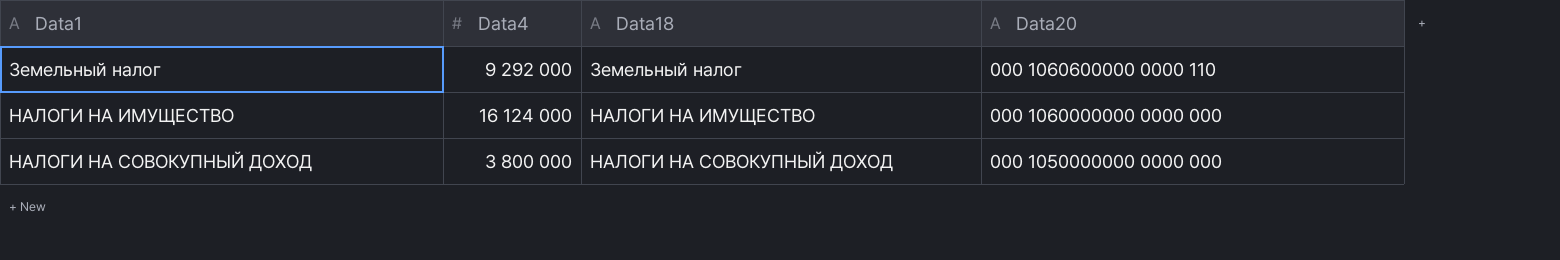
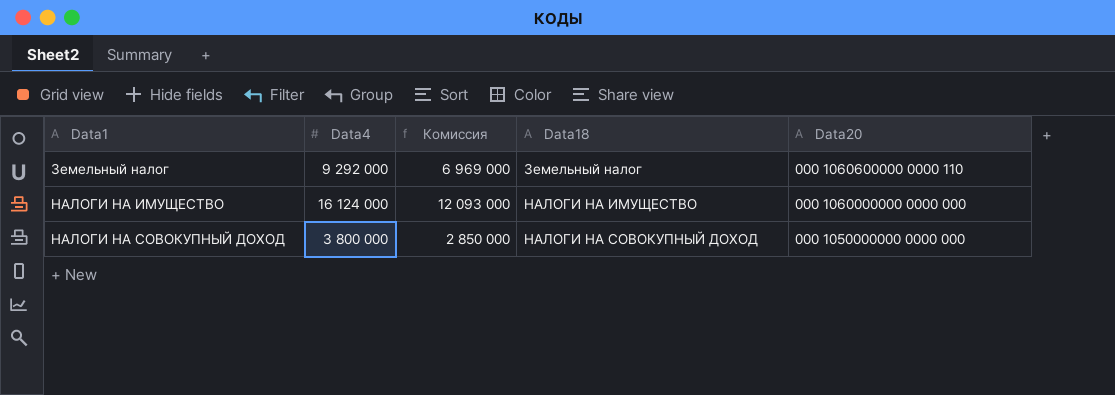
column Комиссия | formula: none -> [Data4] * 0,75

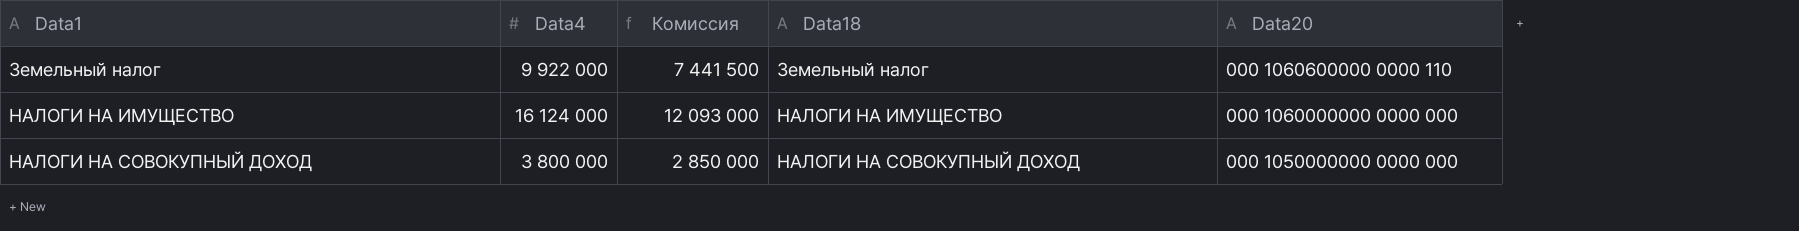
Земельный налог | Data4: 9 292 000 -> 9 922 000
Земельный налог | Комиссия: 6 969 000 -> 7 441 500

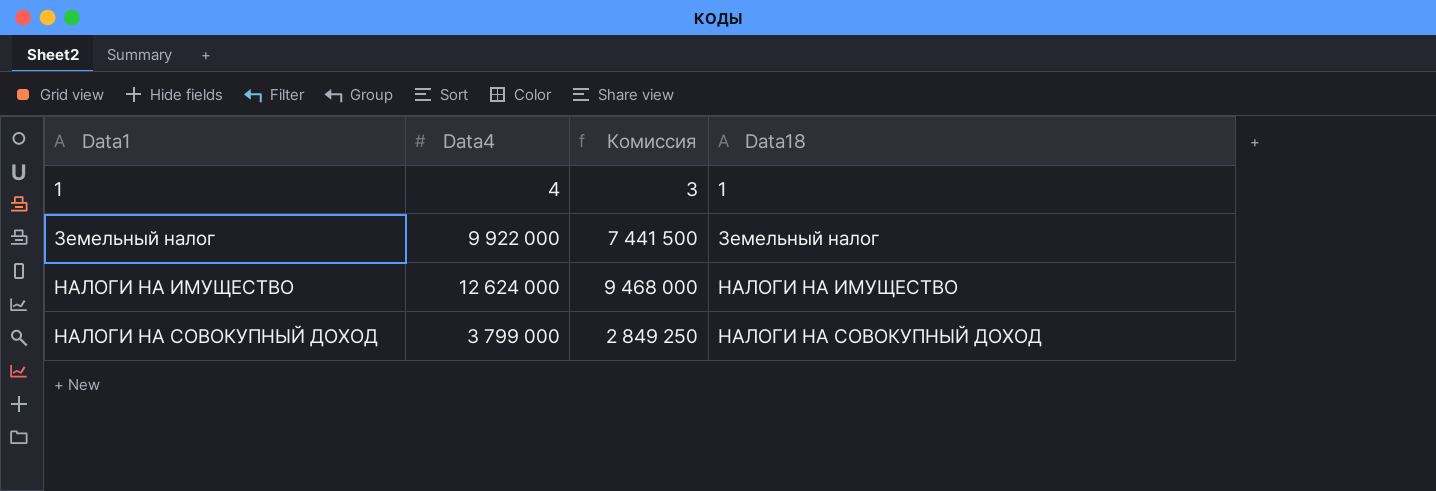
column Data20 | position: 5 -> none
row 1: none -> 4 | 3 | 1
НАЛОГИ НА ИМУЩЕСТВО | Data4: 16 124 000 -> 12 624 000
НАЛОГИ НА ИМУЩЕСТВО | Комиссия: 12 093 000 -> 9 468 000
НАЛОГИ НА СОВОКУПНЫЙ ДОХОД | Data4: 3 800 000 -> 3 799 000
НАЛОГИ НА СОВОКУПНЫЙ ДОХОД | Комиссия: 2 850 000 -> 2 849 250

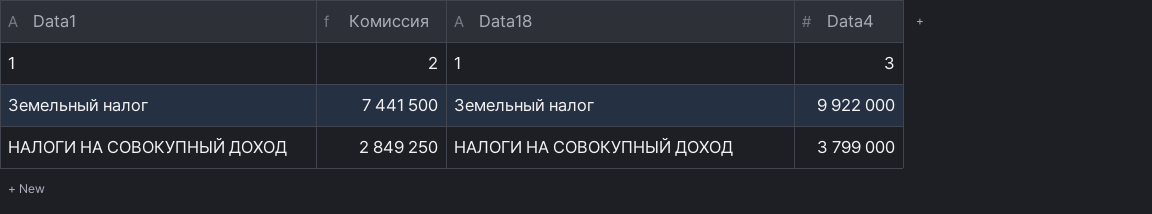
column Data4 | position: 2 -> 4
row НАЛОГИ НА ИМУЩЕСТВО: 12 624 000 | 9 468 000 | НАЛОГИ НА ИМУЩЕСТВО -> none
1 | Комиссия: 3 -> 2
1 | Data4: 4 -> 3

